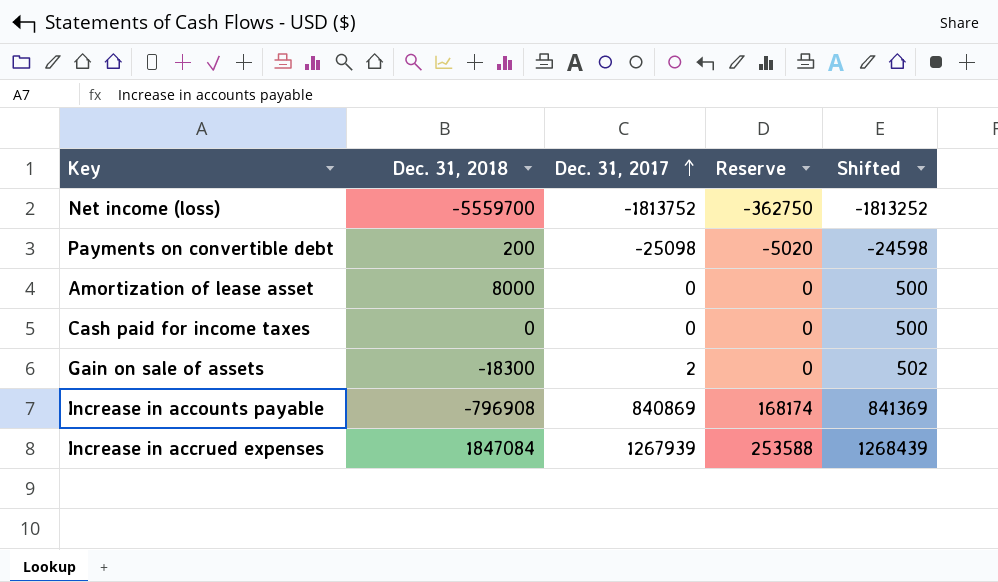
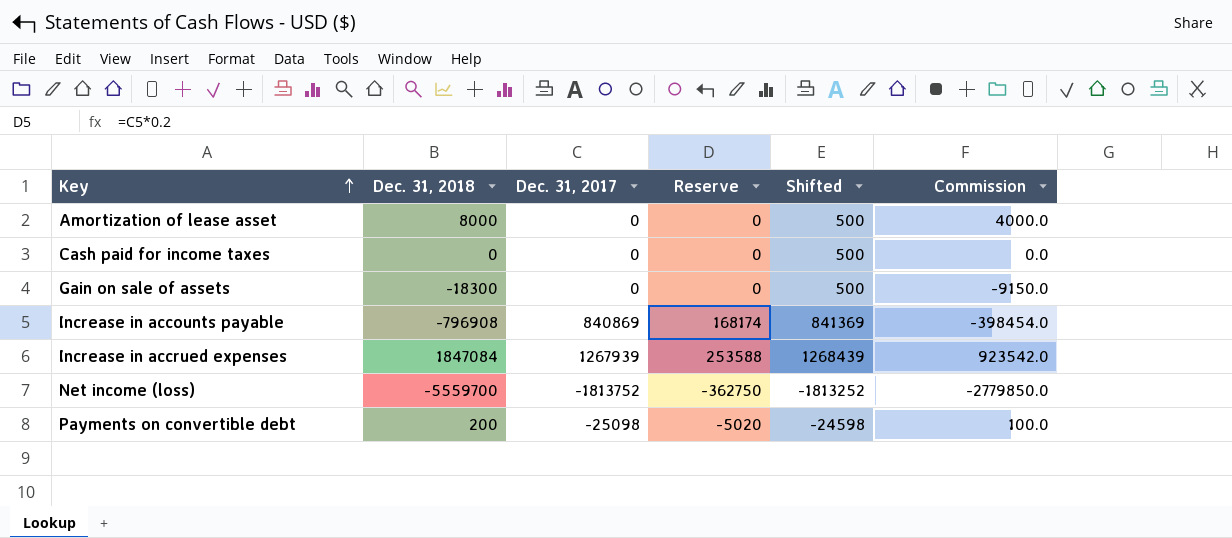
row order: Dec. 31, 2017 ascending -> Key ascending
column Commission | formula: none -> [Dec. 31, 2018] * 0.5
Gain on sale of assets | Dec. 31, 2017: 2 -> 0
Gain on sale of assets | Shifted: 502 -> 500

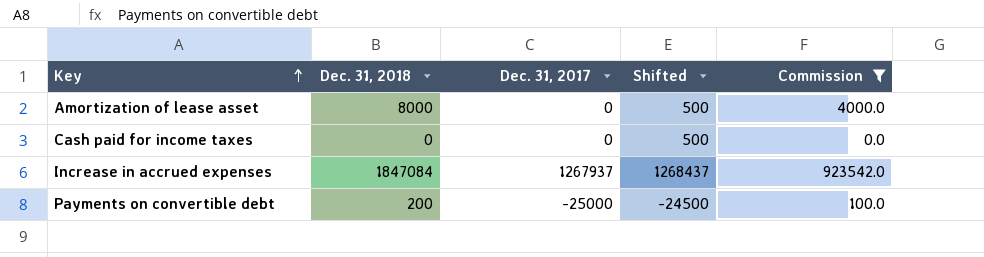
filter: none -> Commission >= 0.0
column Reserve | formula: [Dec. 31, 2017] * 0.2 -> none
Increase in accrued expenses | Dec. 31, 2017: 1267939 -> 1267937
Increase in accrued expenses | Shifted: 1268439 -> 1268437
Payments on convertible debt | Dec. 31, 2017: -25098 -> -25000
Payments on convertible debt | Shifted: -24598 -> -24500

